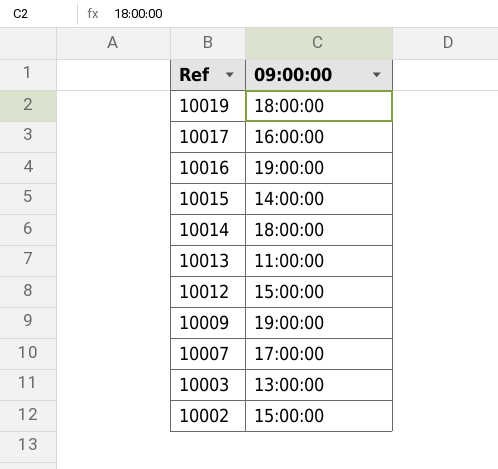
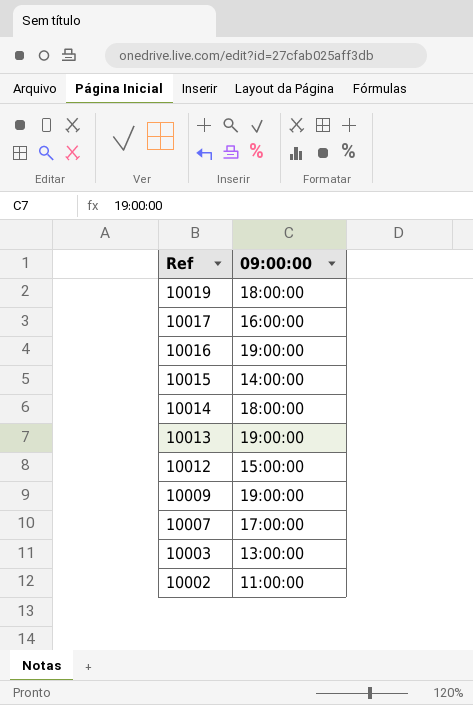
10013 | 09:00:00: 11:00:00 -> 19:00:00
10002 | 09:00:00: 15:00:00 -> 11:00:00

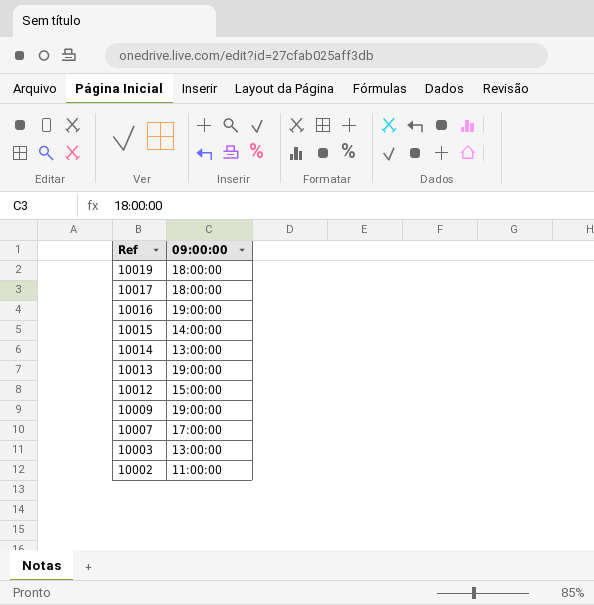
10017 | 09:00:00: 16:00:00 -> 18:00:00
10014 | 09:00:00: 18:00:00 -> 13:00:00

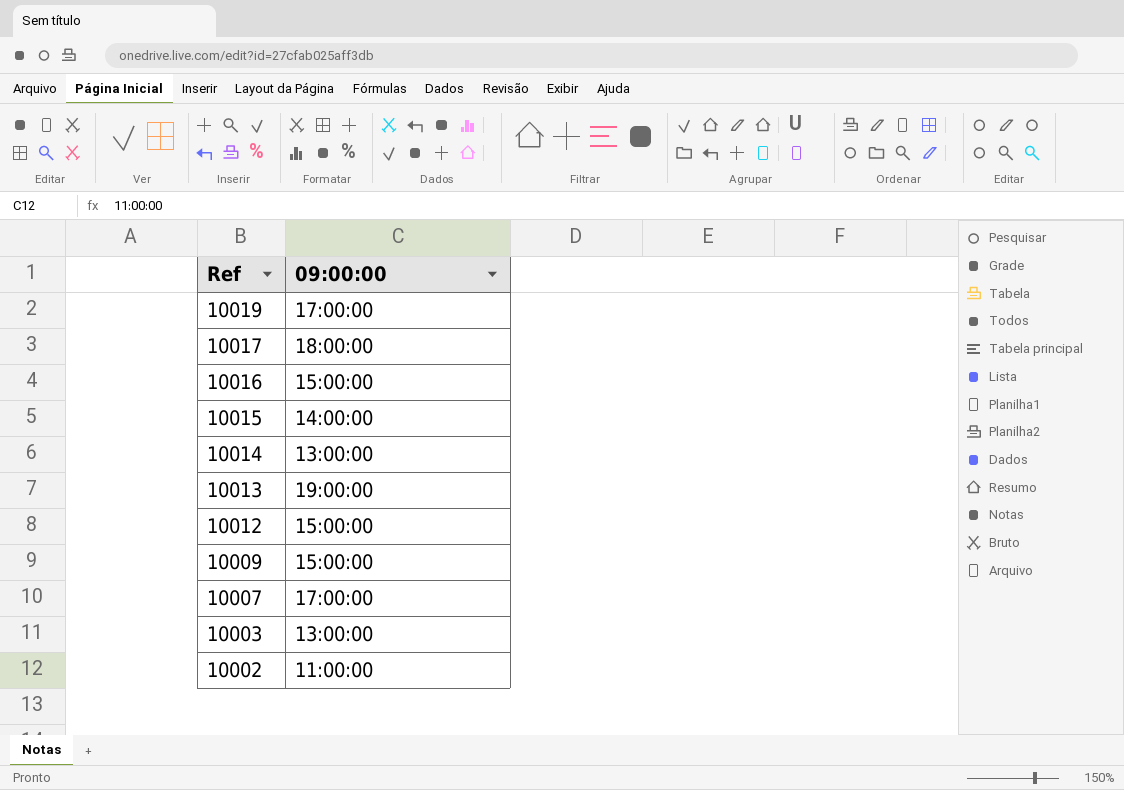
10019 | 09:00:00: 18:00:00 -> 17:00:00
10016 | 09:00:00: 19:00:00 -> 15:00:00
10009 | 09:00:00: 19:00:00 -> 15:00:00

